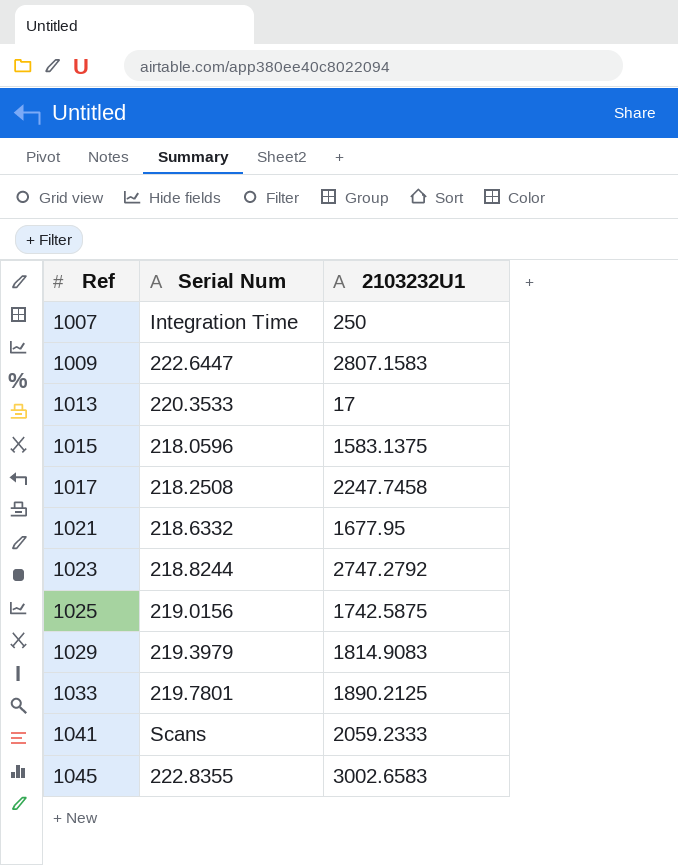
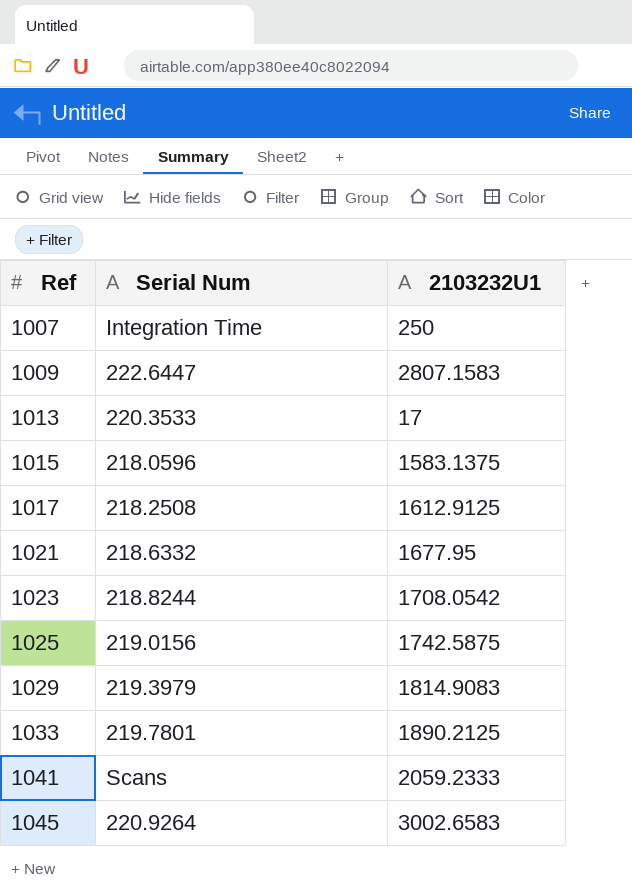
1017 | 2103232U1: 2247.7458 -> 1612.9125
1023 | 2103232U1: 2747.2792 -> 1708.0542
1045 | Serial Num: 222.8355 -> 220.9264

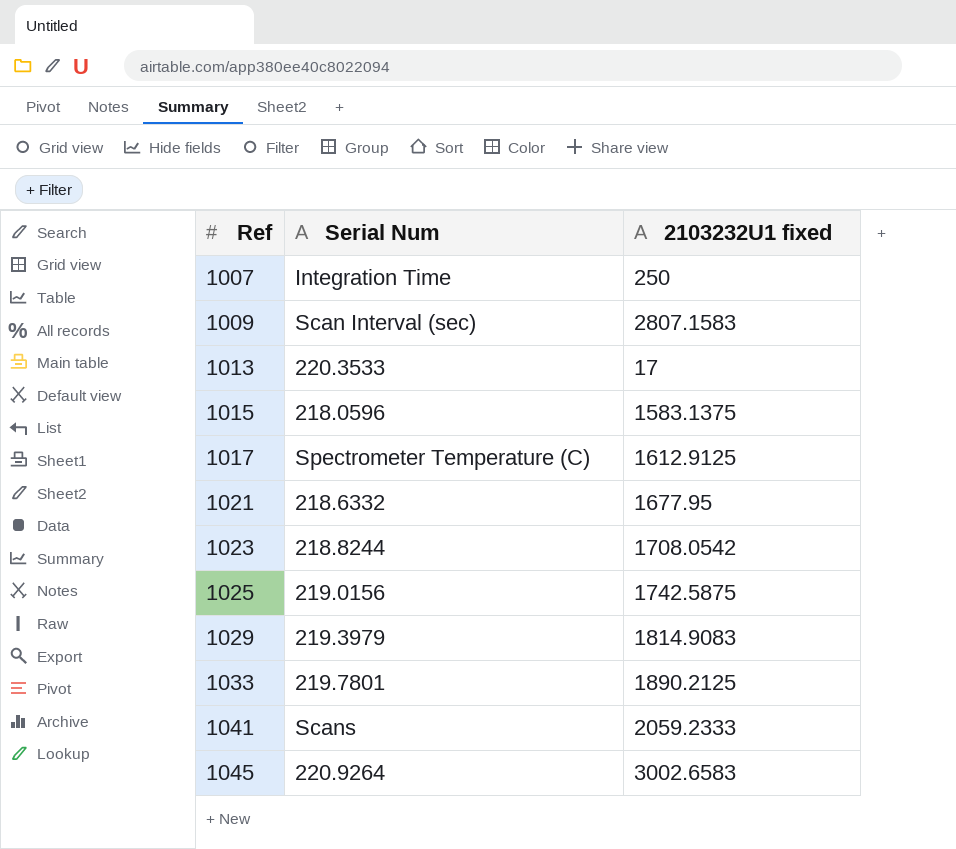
column name: 2103232U1 -> 2103232U1 fixed
1009 | Serial Num: 222.6447 -> Scan Interval (sec)
1017 | Serial Num: 218.2508 -> Spectrometer Temperature (C)

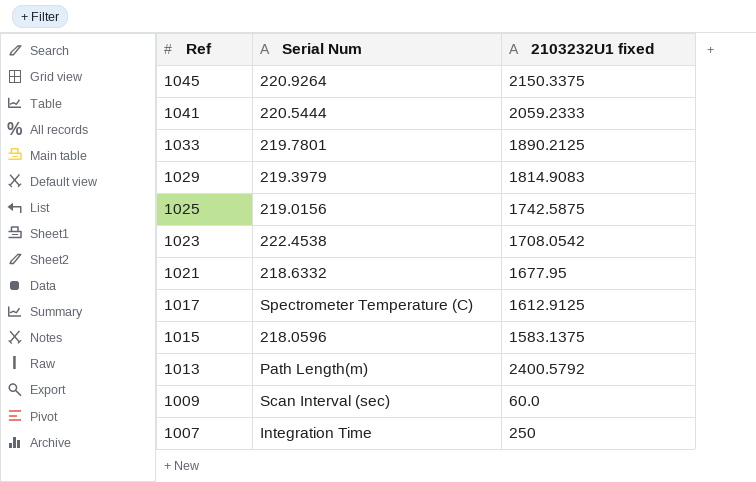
row order: Ref ascending -> Ref descending
1045 | 2103232U1 fixed: 3002.6583 -> 2150.3375
1041 | Serial Num: Scans -> 220.5444
1023 | Serial Num: 218.8244 -> 222.4538
1013 | Serial Num: 220.3533 -> Path Length(m)
1013 | 2103232U1 fixed: 17 -> 2400.5792
1009 | 2103232U1 fixed: 2807.1583 -> 60.0

